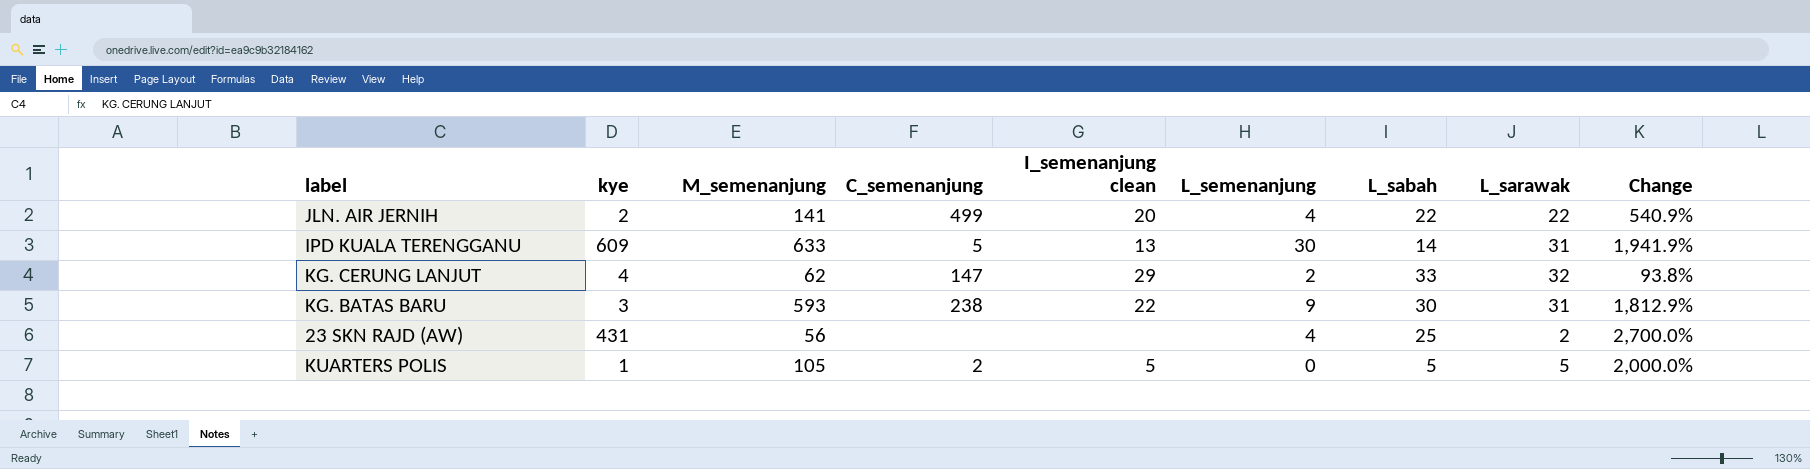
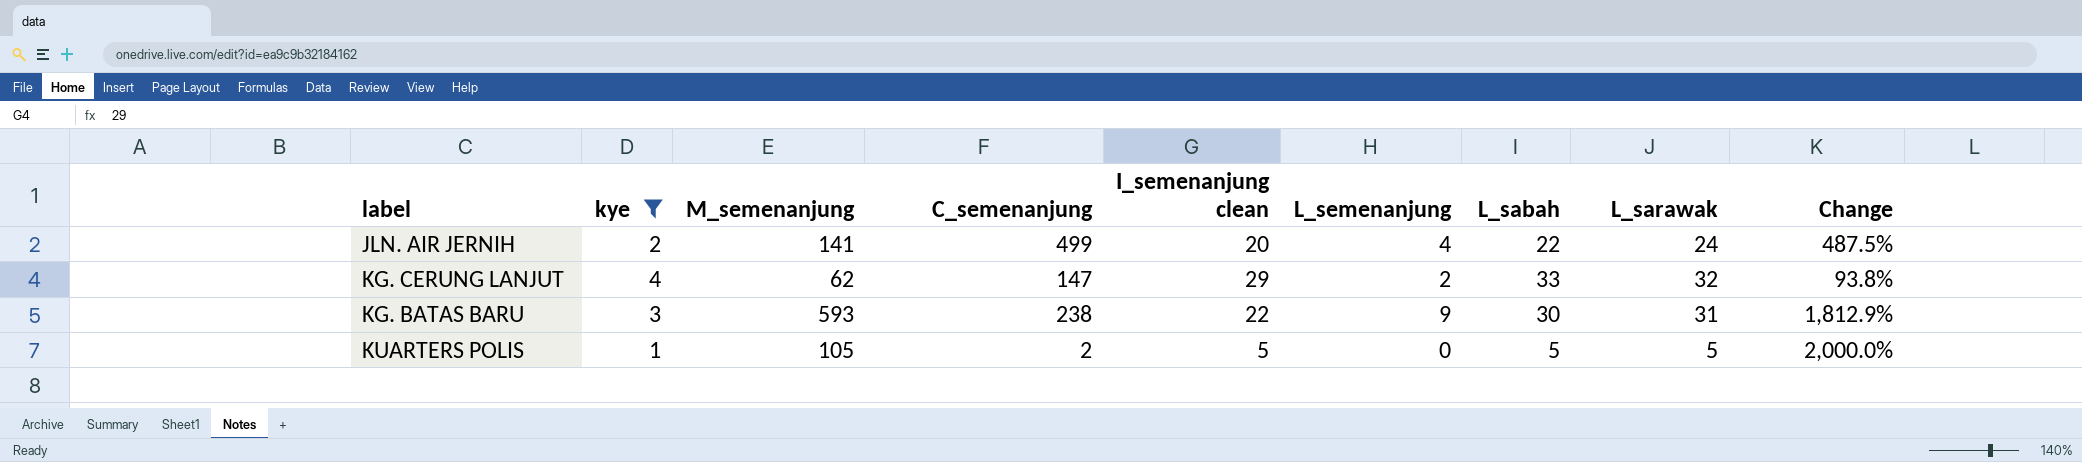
filter: none -> kye <= 4
JLN. AIR JERNIH | L_sarawak: 22 -> 24
JLN. AIR JERNIH | Change: 540.9% -> 487.5%

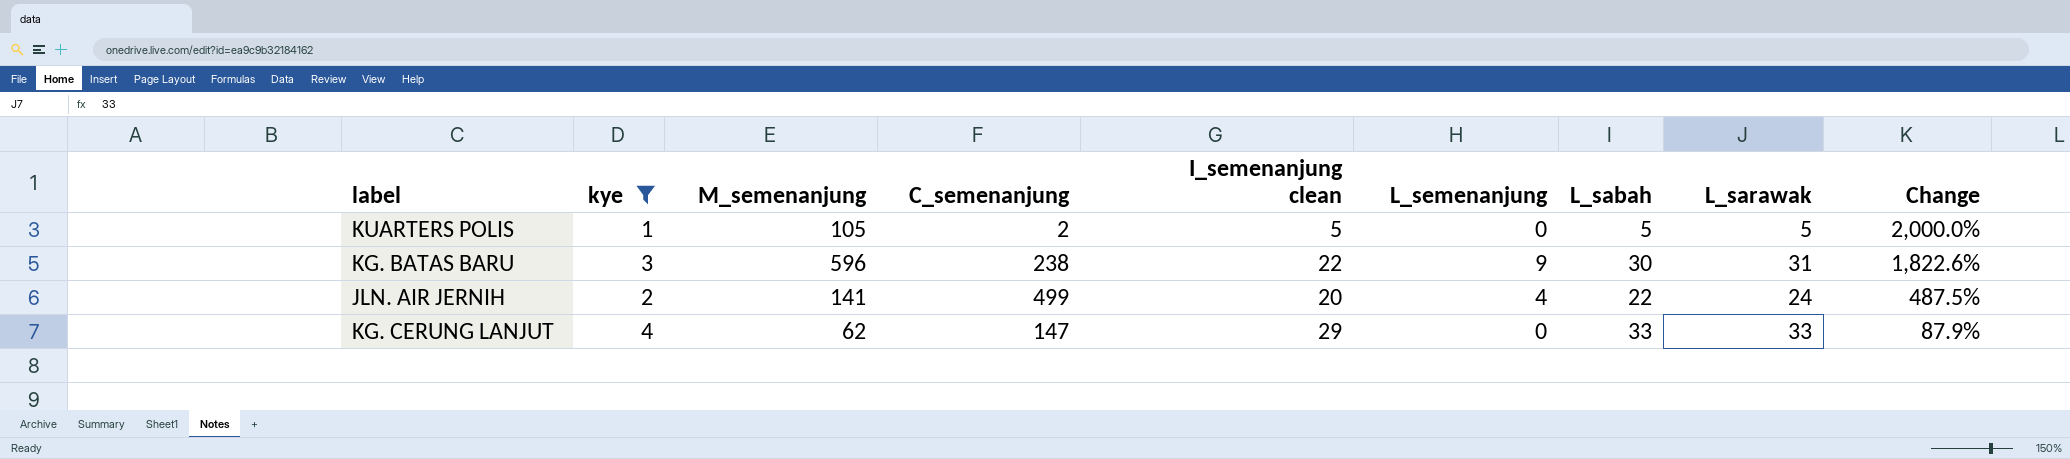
row order: none -> Change descending
KG. BATAS BARU | M_semenanjung: 593 -> 596
KG. BATAS BARU | Change: 1,812.9% -> 1,822.6%
KG. CERUNG LANJUT | L_semenanjung: 2 -> 0
KG. CERUNG LANJUT | L_sarawak: 32 -> 33
KG. CERUNG LANJUT | Change: 93.8% -> 87.9%

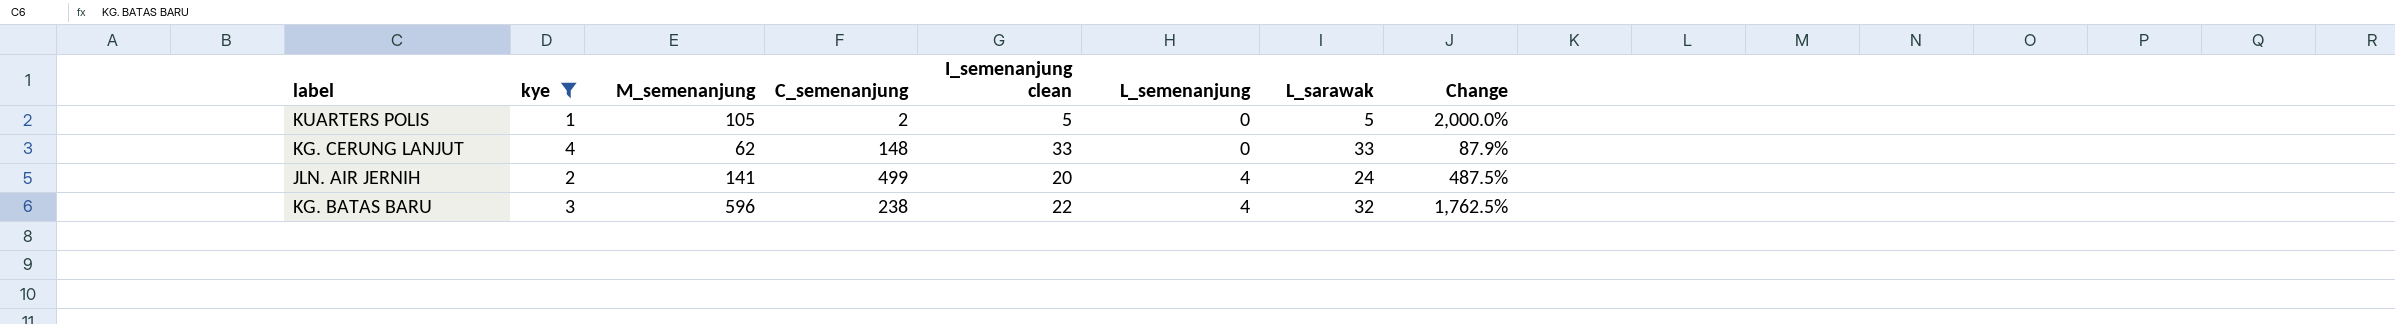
row order: Change descending -> L_semenanjung ascending
column L_sabah | position: 7 -> none
KG. CERUNG LANJUT | C_semenanjung: 147 -> 148
KG. CERUNG LANJUT | I_semenanjung clean: 29 -> 33
KG. BATAS BARU | L_semenanjung: 9 -> 4
KG. BATAS BARU | L_sarawak: 31 -> 32
KG. BATAS BARU | Change: 1,822.6% -> 1,762.5%

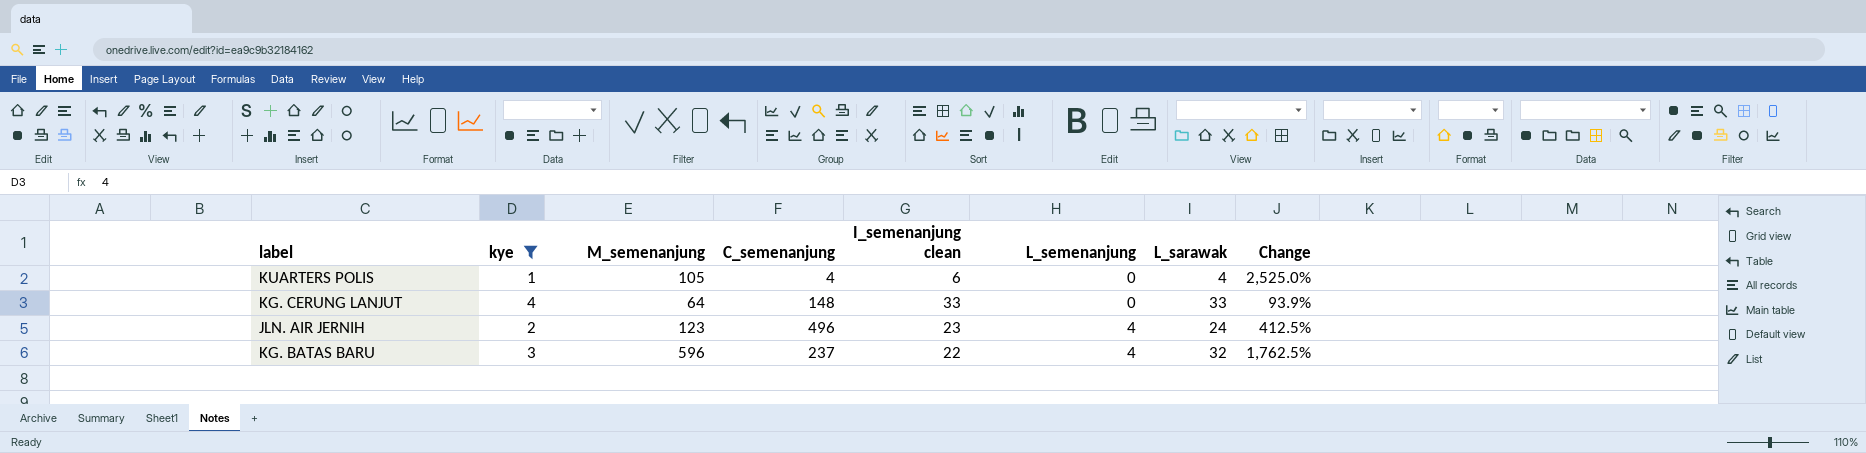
KUARTERS POLIS | C_semenanjung: 2 -> 4
KUARTERS POLIS | I_semenanjung clean: 5 -> 6
KUARTERS POLIS | L_sarawak: 5 -> 4
KUARTERS POLIS | Change: 2,000.0% -> 2,525.0%
KG. CERUNG LANJUT | M_semenanjung: 62 -> 64
KG. CERUNG LANJUT | Change: 87.9% -> 93.9%
JLN. AIR JERNIH | M_semenanjung: 141 -> 123
JLN. AIR JERNIH | C_semenanjung: 499 -> 496
JLN. AIR JERNIH | I_semenanjung clean: 20 -> 23
JLN. AIR JERNIH | Change: 487.5% -> 412.5%
KG. BATAS BARU | C_semenanjung: 238 -> 237

